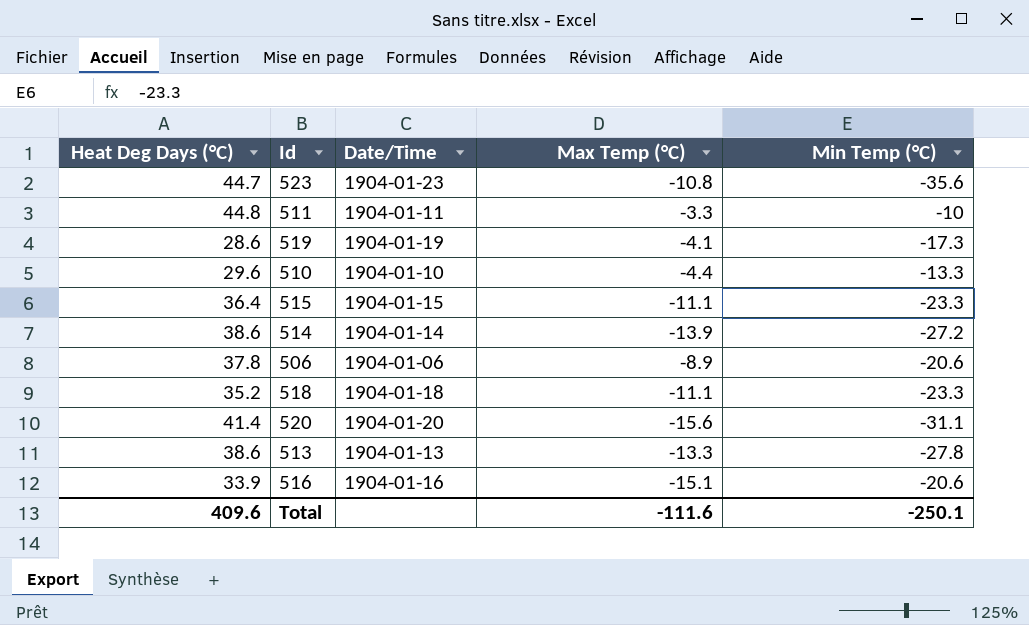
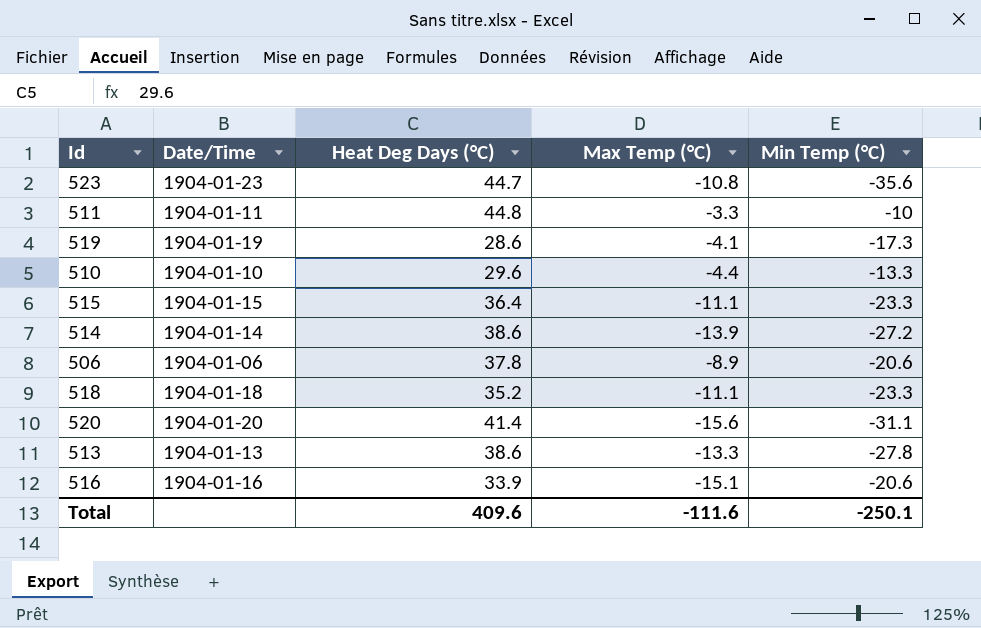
column Heat Deg Days (°C) | position: 1 -> 3

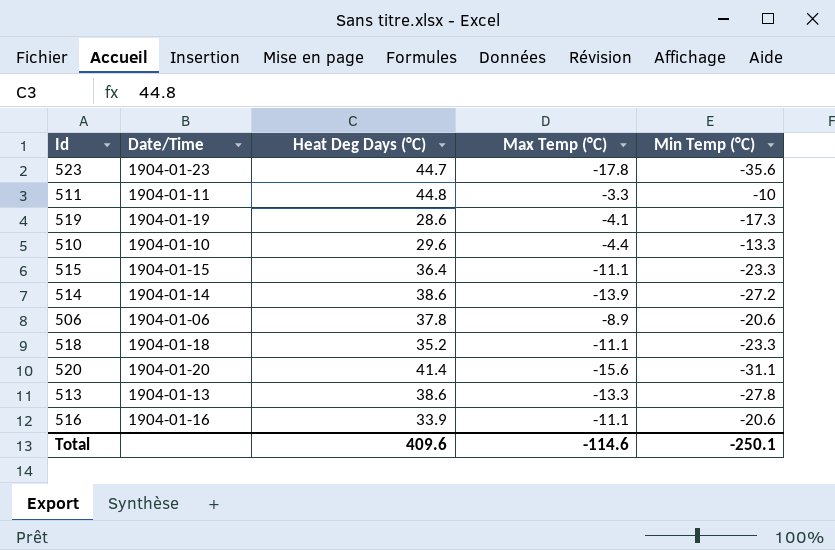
523 | Max Temp (°C): -10.8 -> -17.8
516 | Max Temp (°C): -15.1 -> -11.1
Total | Max Temp (°C): -111.6 -> -114.6

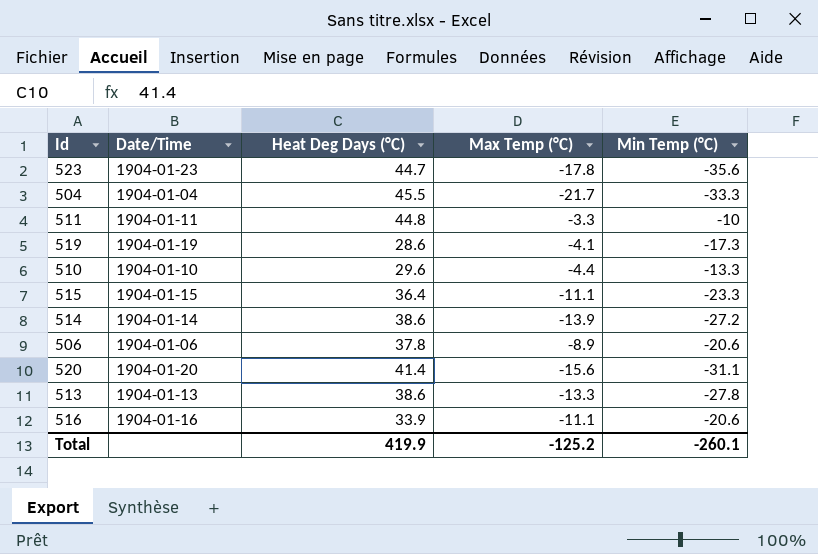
row 518: 1904-01-18 | 35.2 | -11.1 | -23.3 -> none
row 504: none -> 1904-01-04 | 45.5 | -21.7 | -33.3
Total | Heat Deg Days (°C): 409.6 -> 419.9
Total | Max Temp (°C): -114.6 -> -125.2
Total | Min Temp (°C): -250.1 -> -260.1

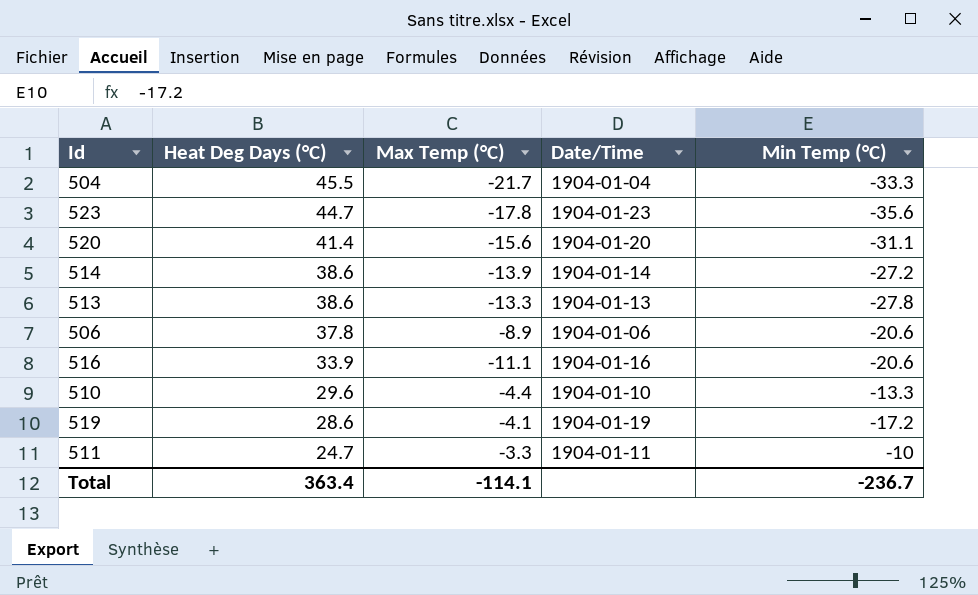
row order: none -> Heat Deg Days (°C) descending
column Date/Time | position: 2 -> 4
row 515: 1904-01-15 | 36.4 | -11.1 | -23.3 -> none
519 | Min Temp (°C): -17.3 -> -17.2
511 | Heat Deg Days (°C): 44.8 -> 24.7
Total | Heat Deg Days (°C): 419.9 -> 363.4
Total | Max Temp (°C): -125.2 -> -114.1
Total | Min Temp (°C): -260.1 -> -236.7

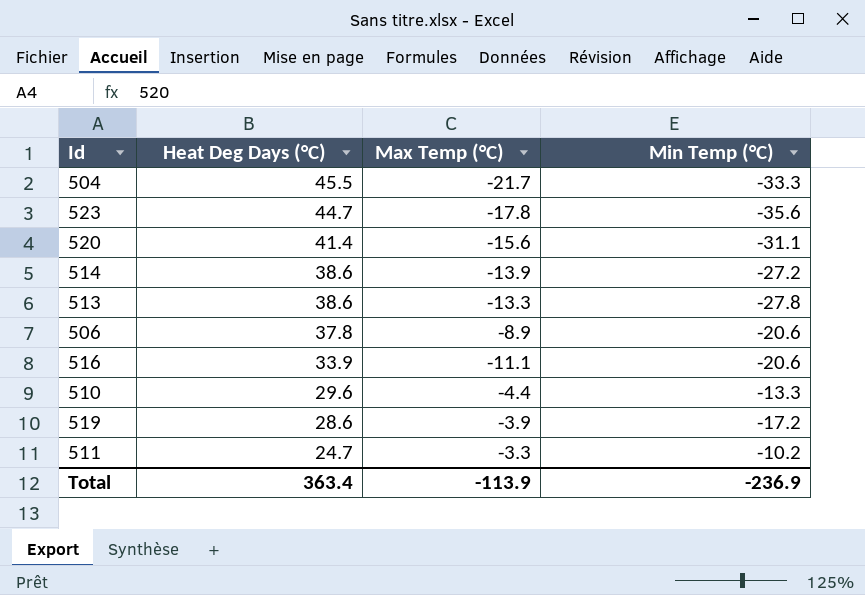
column Date/Time | position: 4 -> none
519 | Max Temp (°C): -4.1 -> -3.9
511 | Min Temp (°C): -10 -> -10.2
Total | Max Temp (°C): -114.1 -> -113.9
Total | Min Temp (°C): -236.7 -> -236.9

